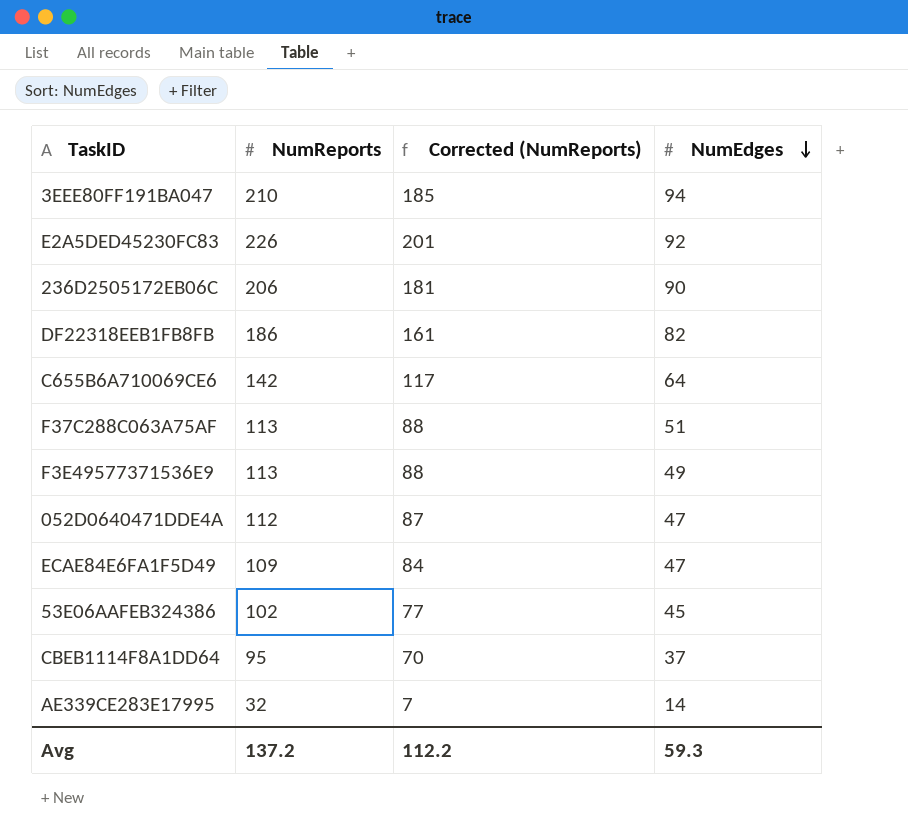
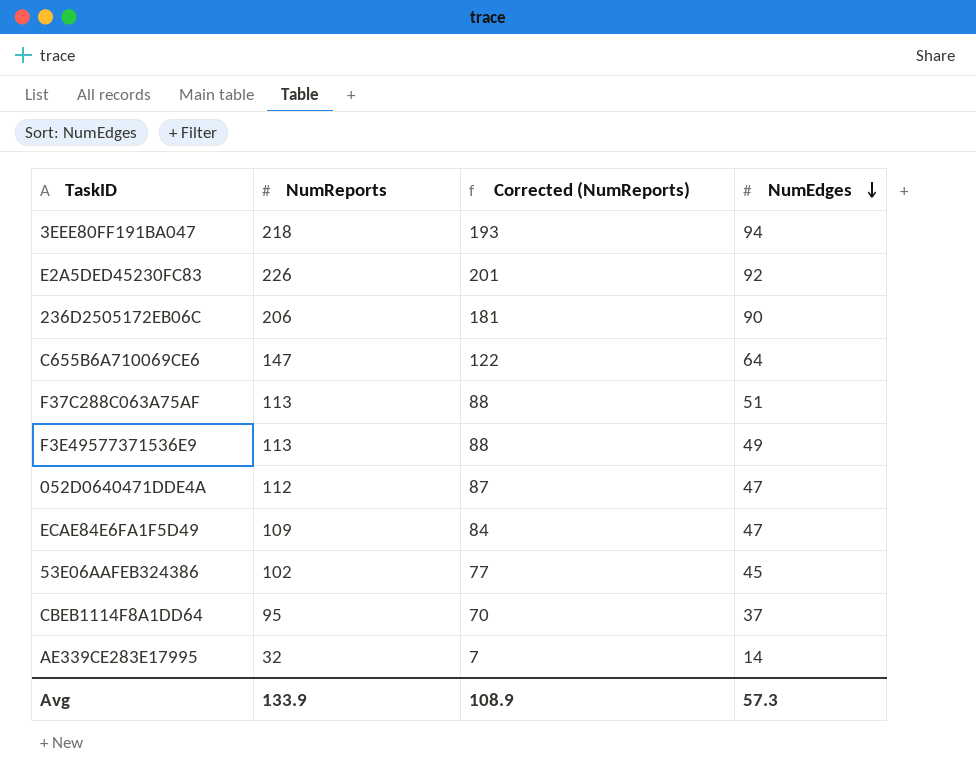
row DF22318EEB1FB8FB: 186 | 161 | 82 -> none
3EEE80FF191BA047 | NumReports: 210 -> 218
3EEE80FF191BA047 | Corrected (NumReports): 185 -> 193
C655B6A710069CE6 | NumReports: 142 -> 147
C655B6A710069CE6 | Corrected (NumReports): 117 -> 122
Avg | NumReports: 137.2 -> 133.9
Avg | Corrected (NumReports): 112.2 -> 108.9
Avg | NumEdges: 59.3 -> 57.3

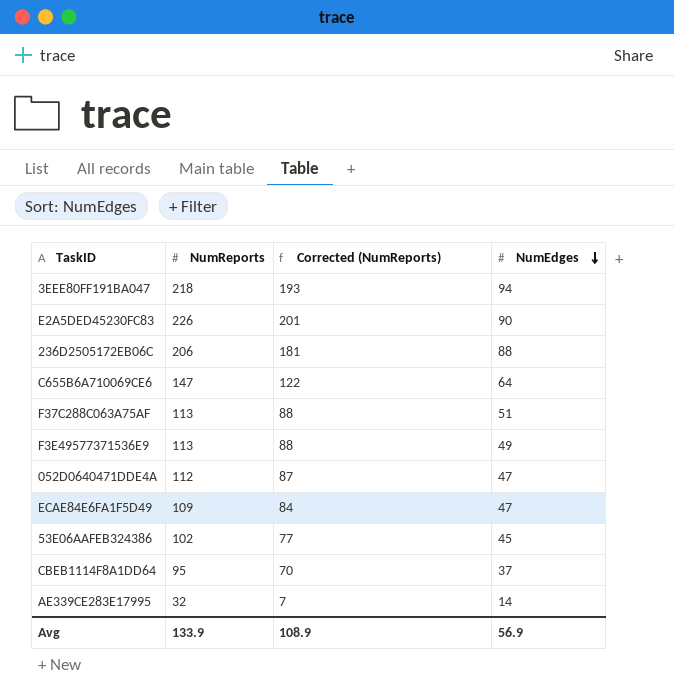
E2A5DED45230FC83 | NumEdges: 92 -> 90
236D2505172EB06C | NumEdges: 90 -> 88
Avg | NumEdges: 57.3 -> 56.9

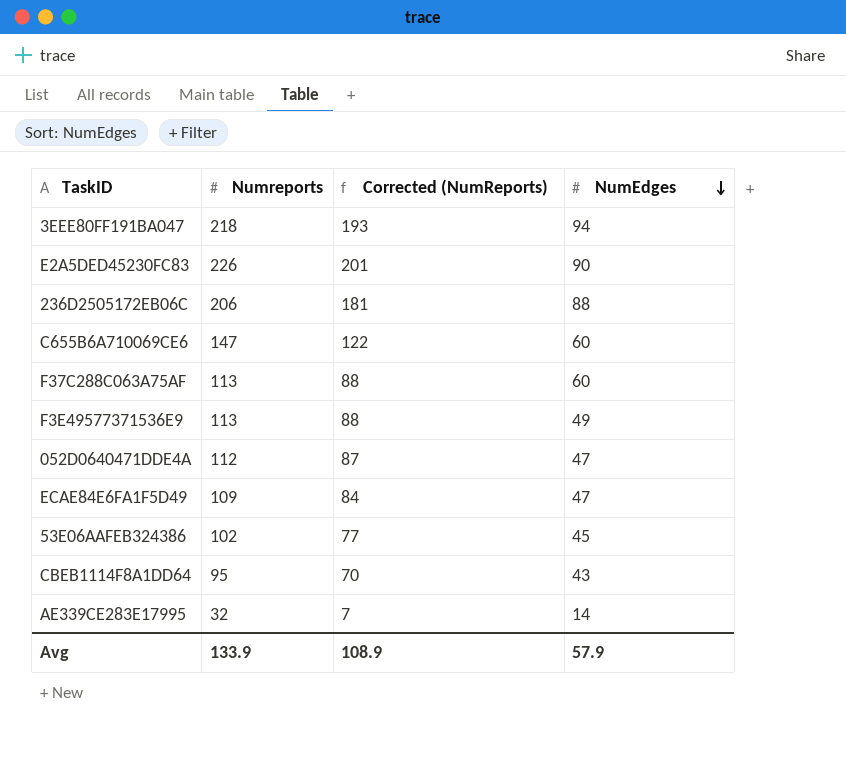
column name: NumReports -> Numreports
C655B6A710069CE6 | NumEdges: 64 -> 60
F37C288C063A75AF | NumEdges: 51 -> 60
CBEB1114F8A1DD64 | NumEdges: 37 -> 43
Avg | NumEdges: 56.9 -> 57.9

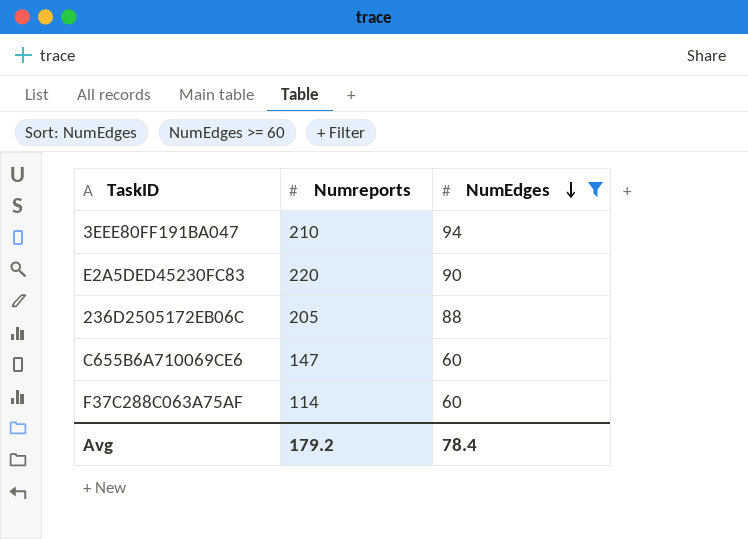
filter: none -> NumEdges >= 60
column Corrected (NumReports) | formula: [Numreports] - 25 -> none
3EEE80FF191BA047 | Numreports: 218 -> 210
E2A5DED45230FC83 | Numreports: 226 -> 220
236D2505172EB06C | Numreports: 206 -> 205
F37C288C063A75AF | Numreports: 113 -> 114
Avg | Numreports: 133.9 -> 179.2
Avg | NumEdges: 57.9 -> 78.4

